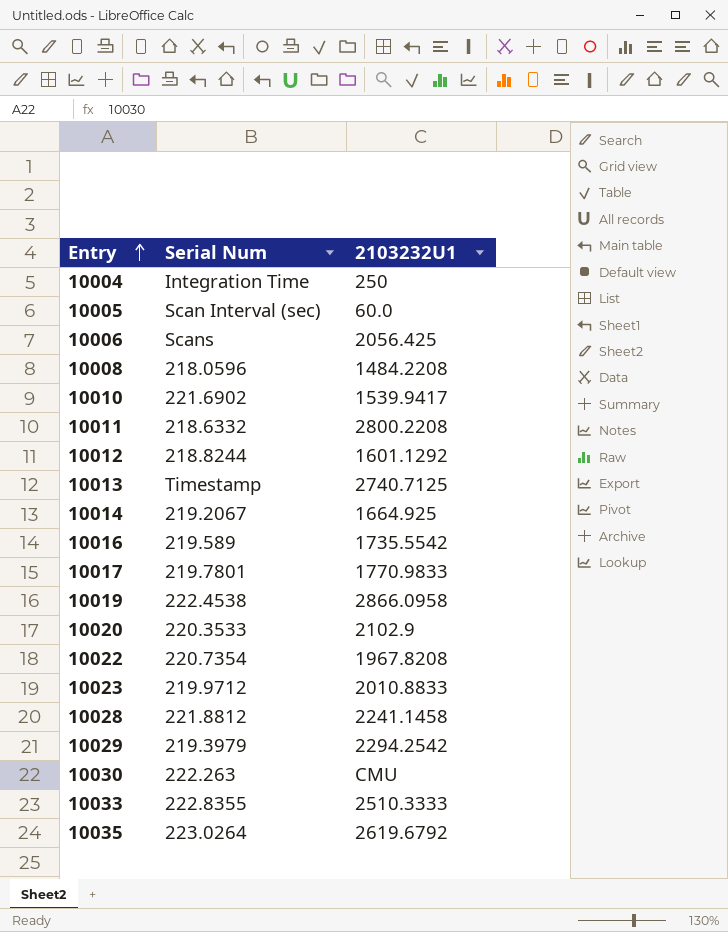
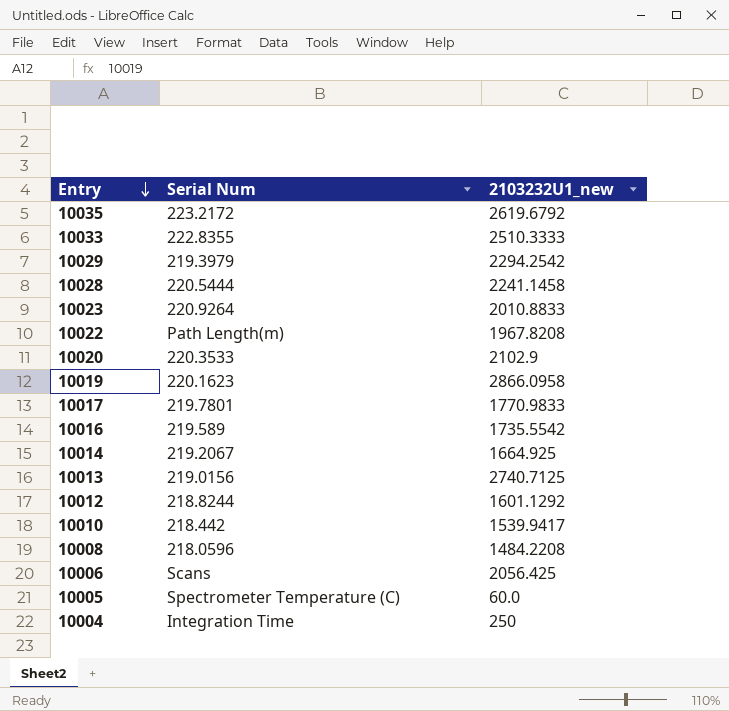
row order: Entry ascending -> Entry descending
column name: 2103232U1 -> 2103232U1_new
row 10011: 218.6332 | 2800.2208 -> none
row 10030: 222.263 | CMU -> none
10035 | Serial Num: 223.0264 -> 223.2172
10028 | Serial Num: 221.8812 -> 220.5444
10023 | Serial Num: 219.9712 -> 220.9264
10022 | Serial Num: 220.7354 -> Path Length(m)
10019 | Serial Num: 222.4538 -> 220.1623
10013 | Serial Num: Timestamp -> 219.0156
10010 | Serial Num: 221.6902 -> 218.442
10005 | Serial Num: Scan Interval (sec) -> Spectrometer Temperature (C)

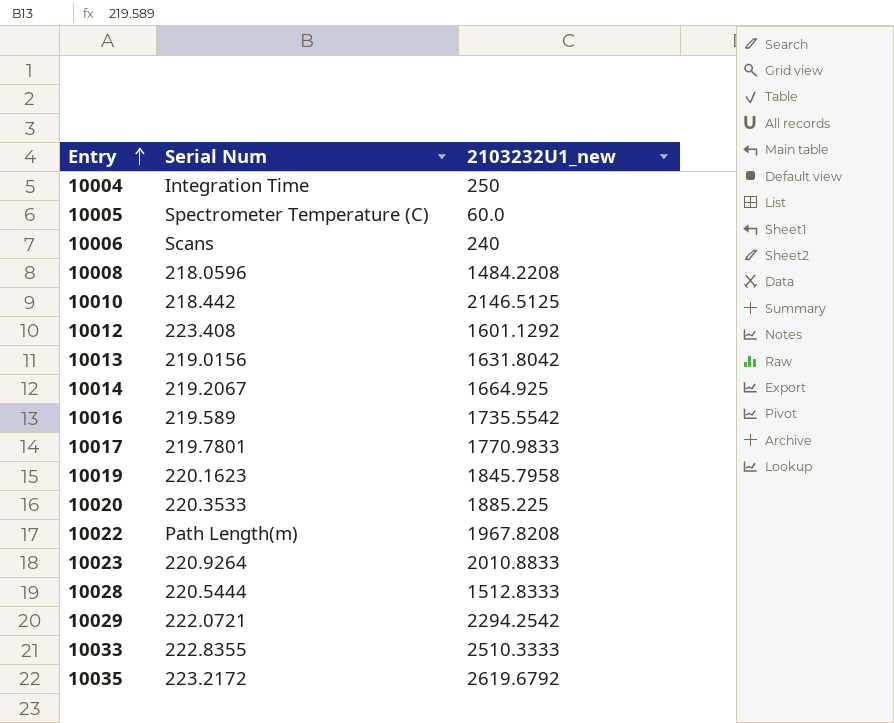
row order: Entry descending -> Entry ascending
10006 | 2103232U1_new: 2056.425 -> 240
10010 | 2103232U1_new: 1539.9417 -> 2146.5125
10012 | Serial Num: 218.8244 -> 223.408
10013 | 2103232U1_new: 2740.7125 -> 1631.8042
10019 | 2103232U1_new: 2866.0958 -> 1845.7958
10020 | 2103232U1_new: 2102.9 -> 1885.225
10028 | 2103232U1_new: 2241.1458 -> 1512.8333
10029 | Serial Num: 219.3979 -> 222.0721

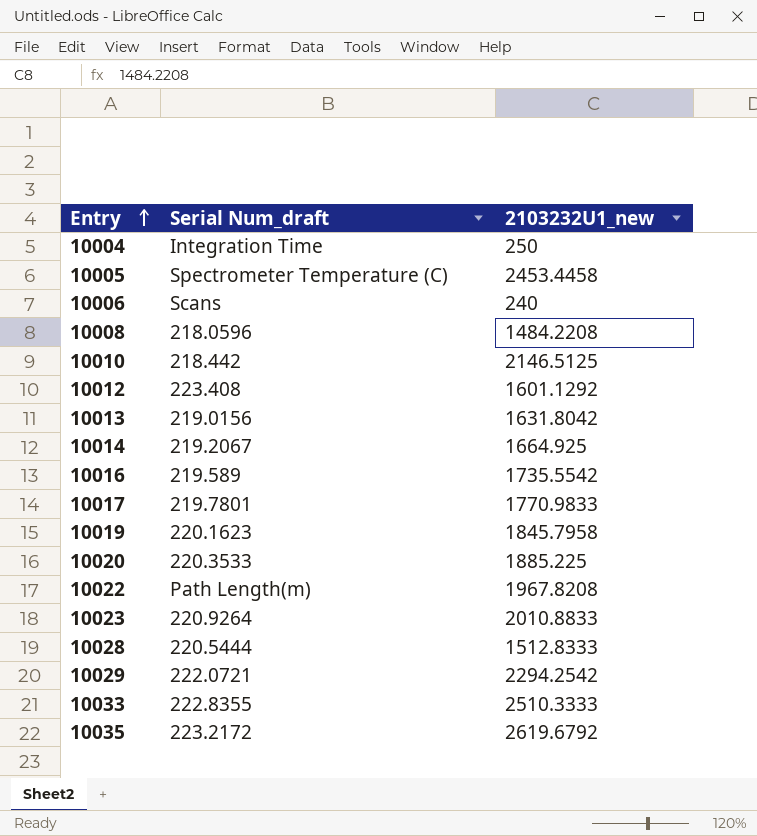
column name: Serial Num -> Serial Num_draft
10005 | 2103232U1_new: 60.0 -> 2453.4458

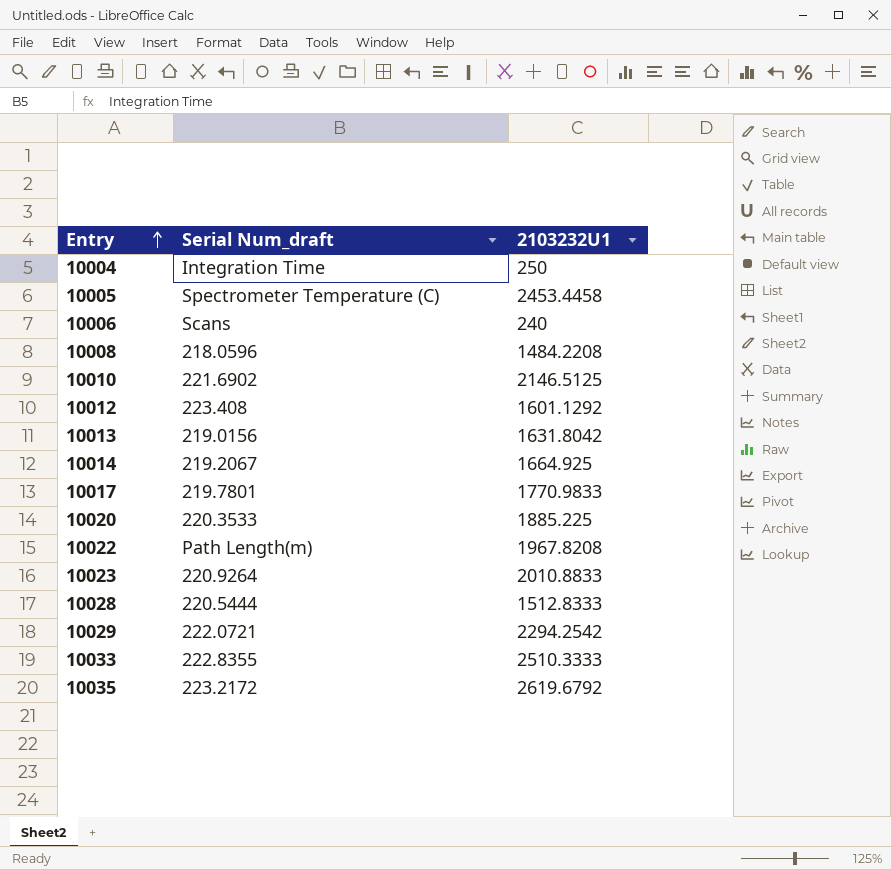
column name: 2103232U1_new -> 2103232U1
row 10016: 219.589 | 1735.5542 -> none
row 10019: 220.1623 | 1845.7958 -> none
10010 | Serial Num_draft: 218.442 -> 221.6902

